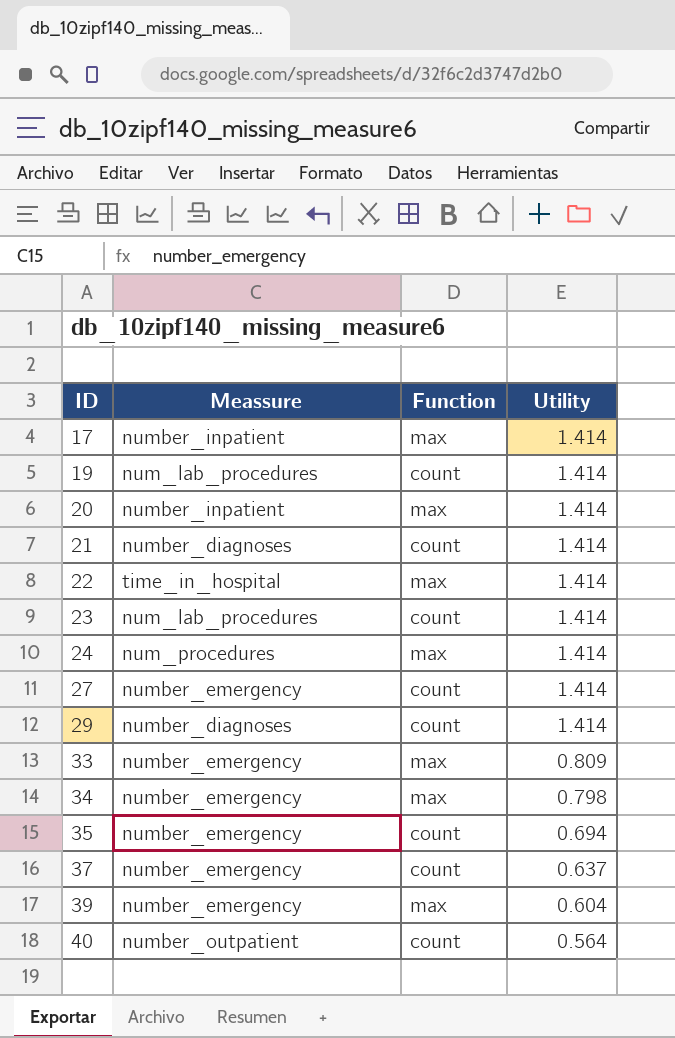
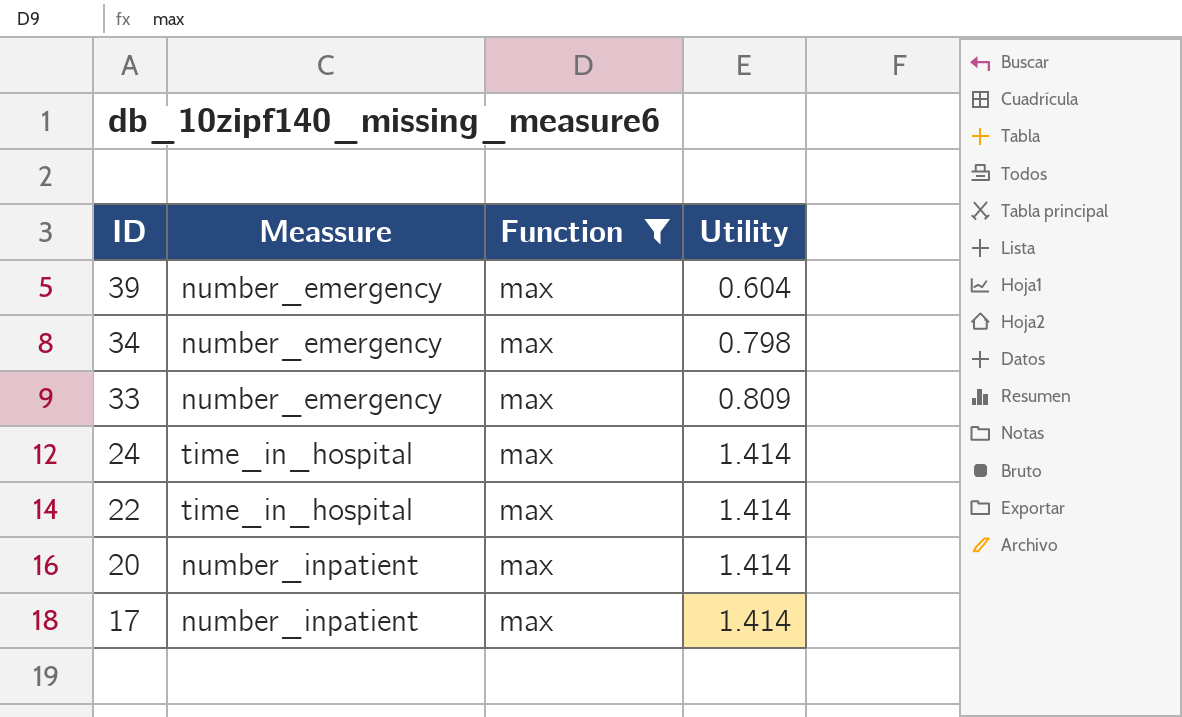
filter: none -> Function = max
row order: ID ascending -> ID descending
24 | Meassure: num_procedures -> time_in_hospital

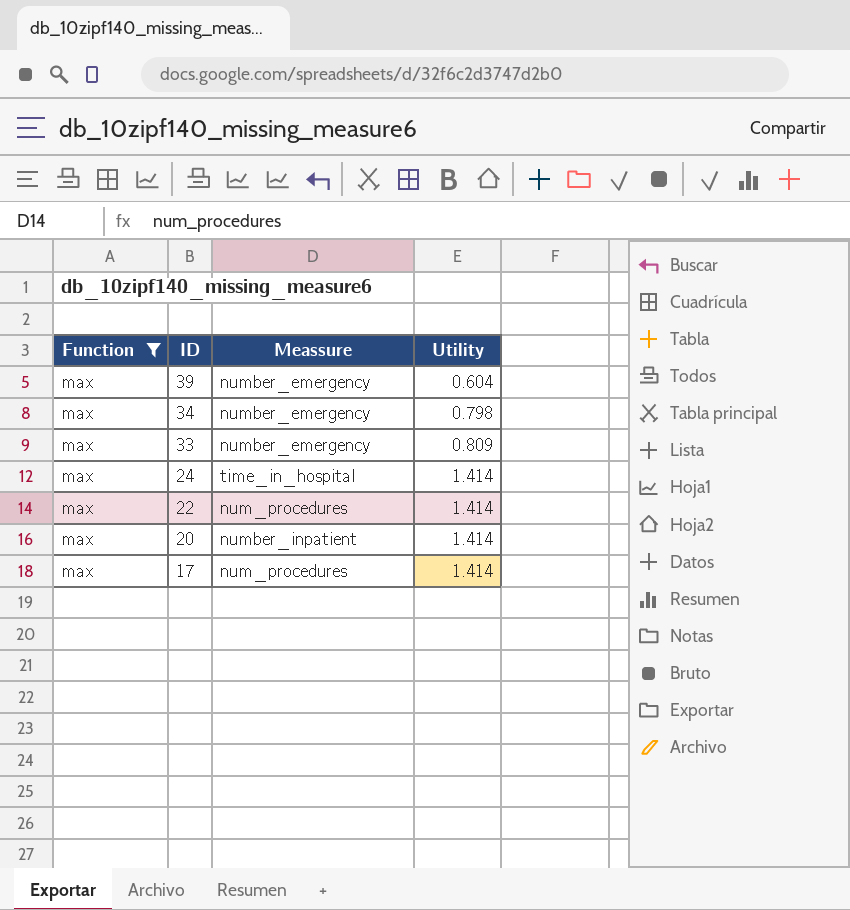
column Function | position: 3 -> 1
22 | Meassure: time_in_hospital -> num_procedures
17 | Meassure: number_inpatient -> num_procedures

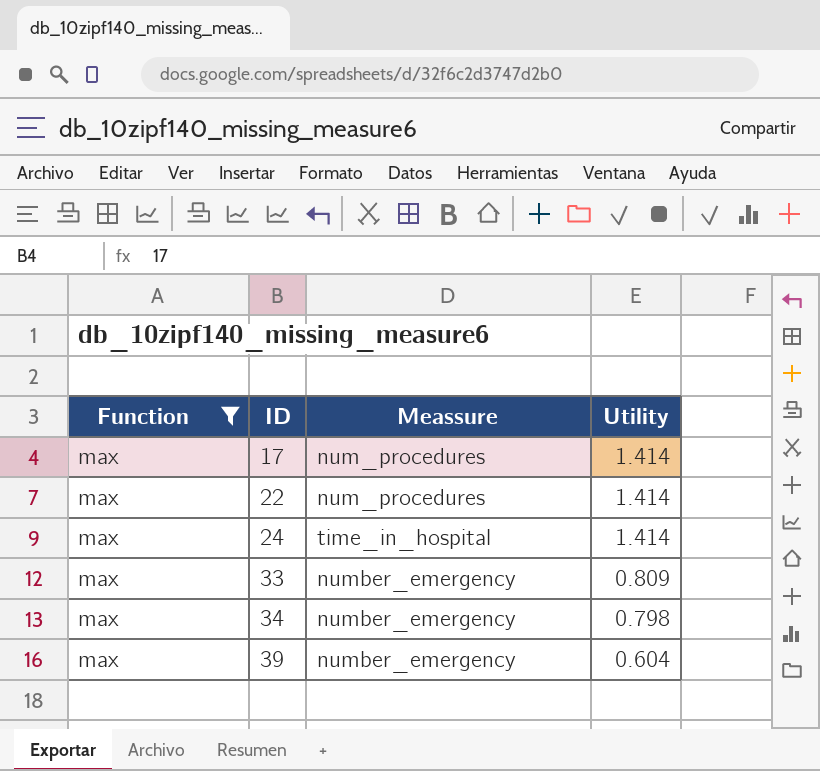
row order: ID descending -> ID ascending
row 20: max | number_inpatient | 1.414 -> none

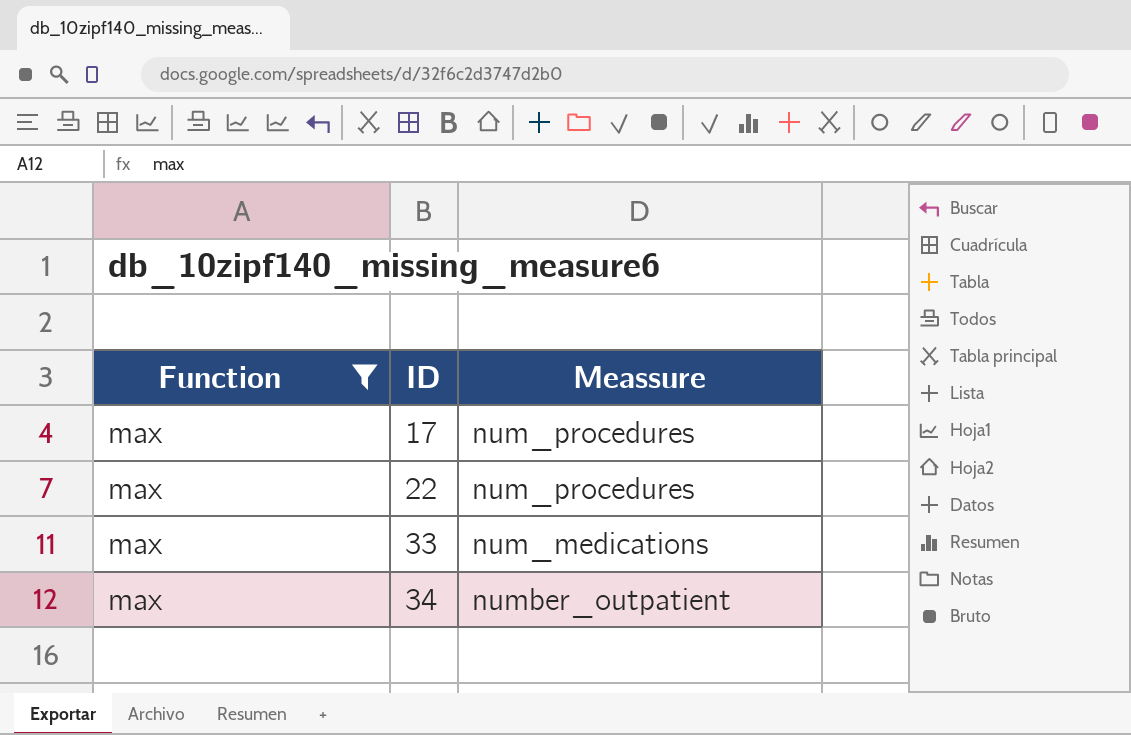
column Utility | position: 4 -> none
row 24: max | time_in_hospital | 1.414 -> none
row 39: max | number_emergency | 0.604 -> none
33 | Meassure: number_emergency -> num_medications
34 | Meassure: number_emergency -> number_outpatient

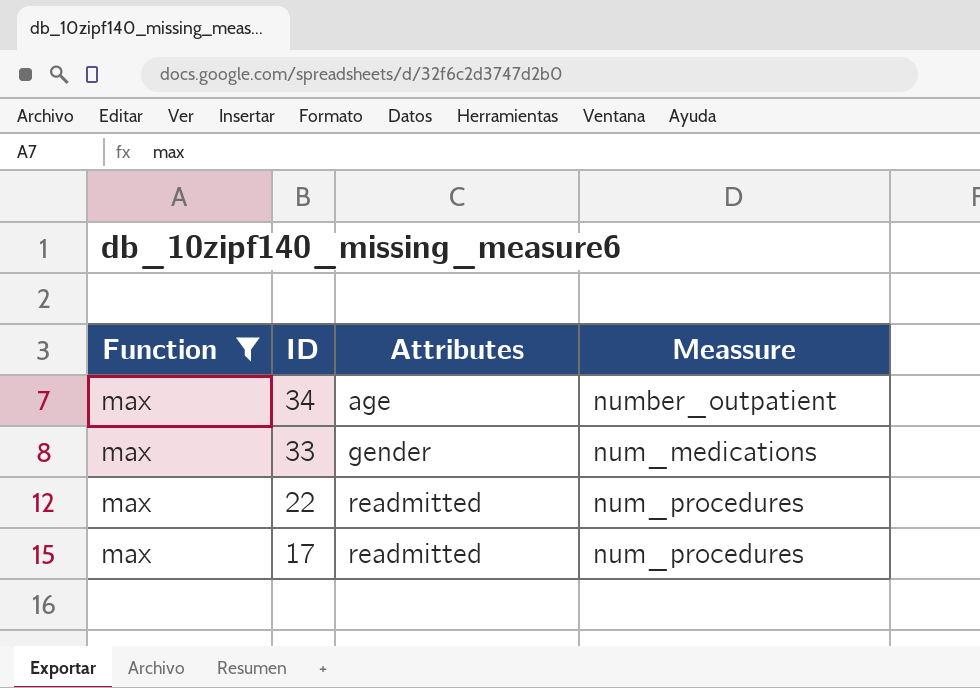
row order: ID ascending -> ID descending
column Attributes | position: none -> 3

